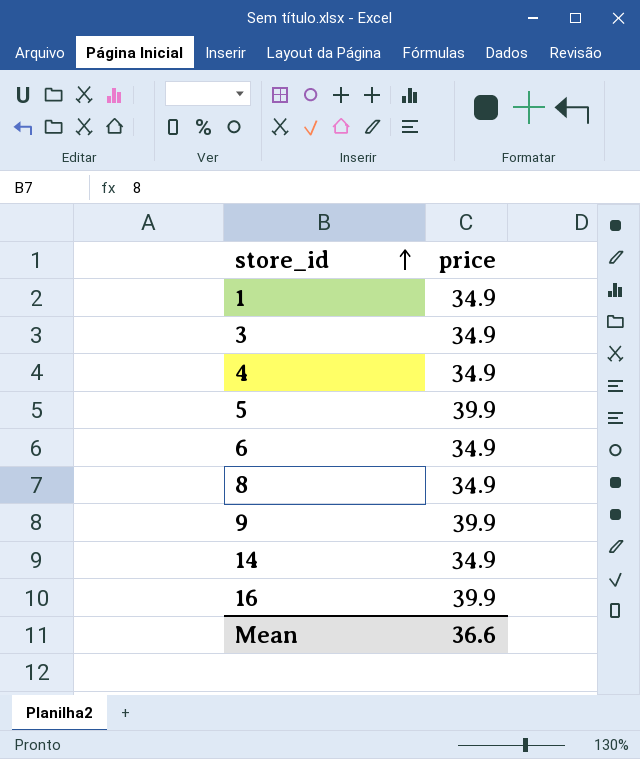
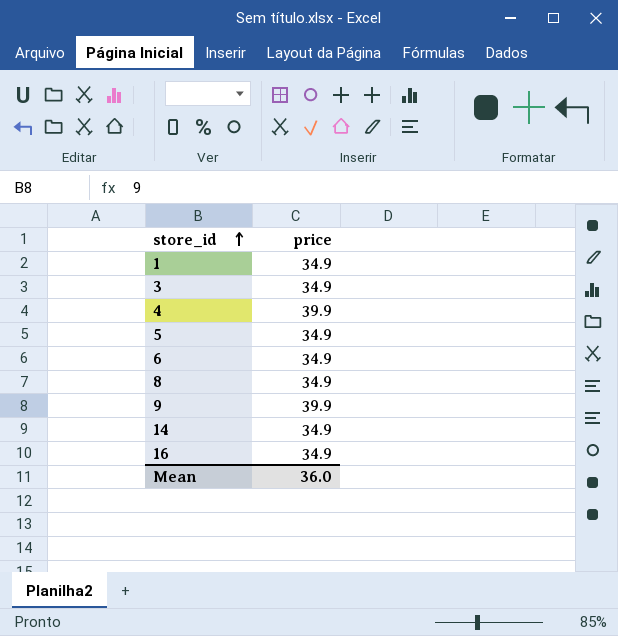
4 | price: 34.9 -> 39.9
5 | price: 39.9 -> 34.9
16 | price: 39.9 -> 34.9
Mean | price: 36.6 -> 36.0

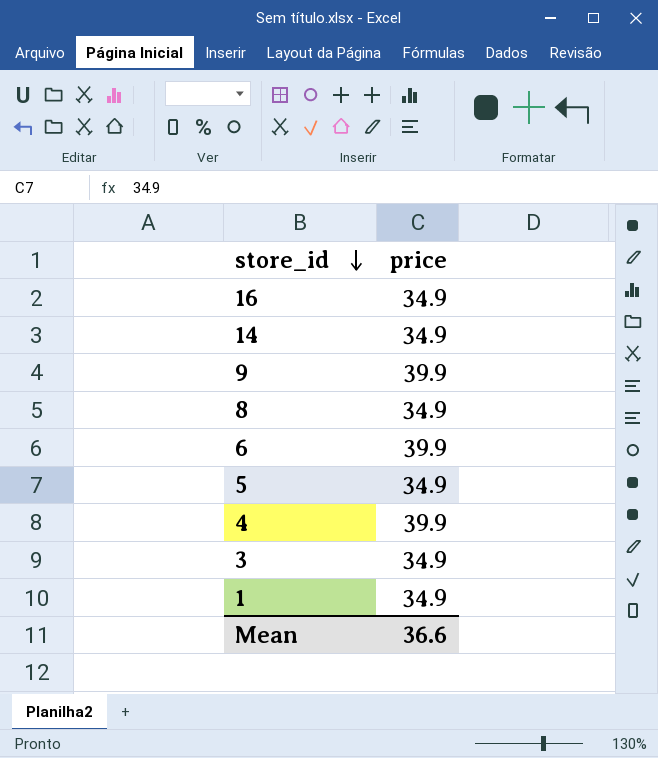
row order: store_id ascending -> store_id descending
6 | price: 34.9 -> 39.9
Mean | price: 36.0 -> 36.6

